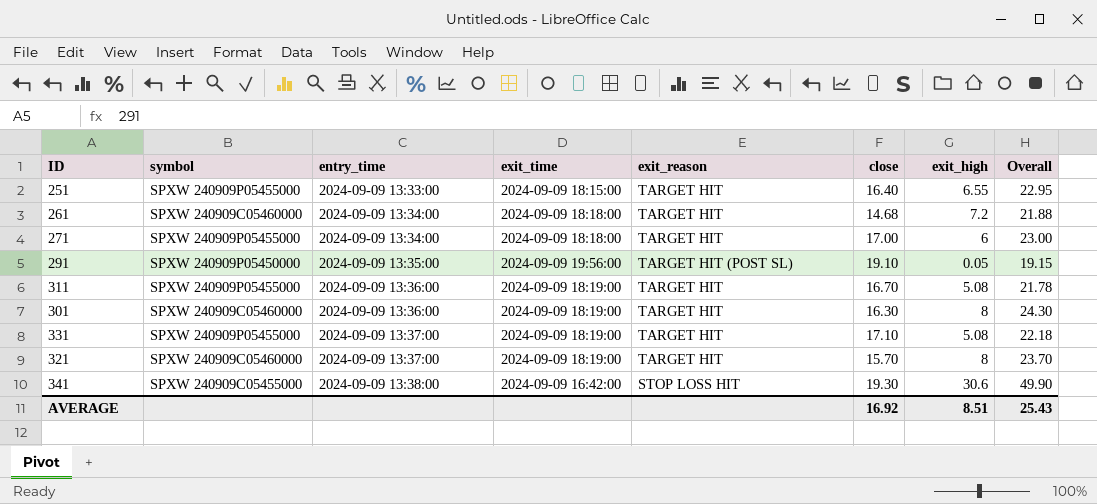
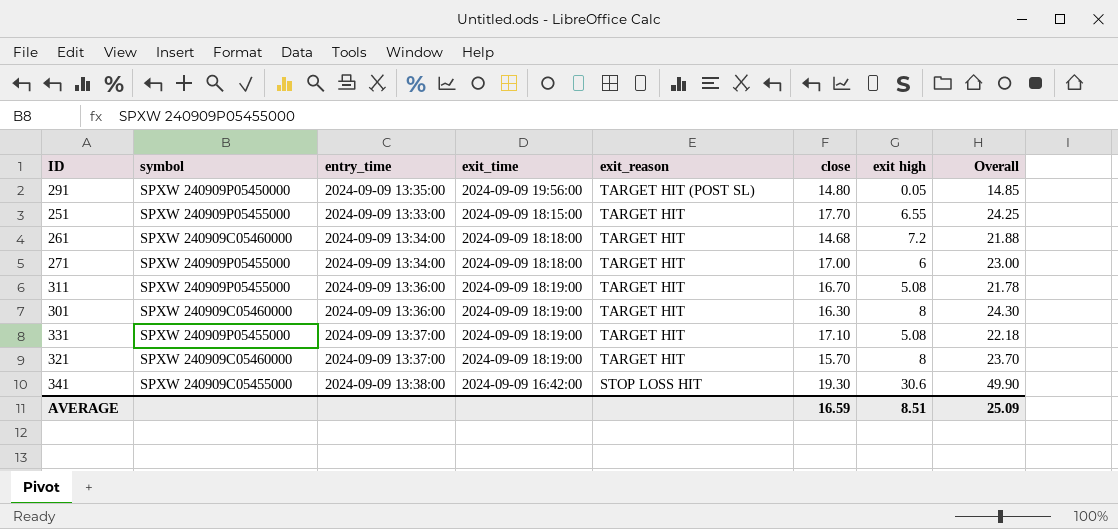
row order: entry_time ascending -> exit_reason descending
column name: exit_high -> exit high
291 | close: 19.10 -> 14.80
291 | Overall: 19.15 -> 14.85
251 | close: 16.40 -> 17.70
251 | Overall: 22.95 -> 24.25
AVERAGE | close: 16.92 -> 16.59
AVERAGE | Overall: 25.43 -> 25.09

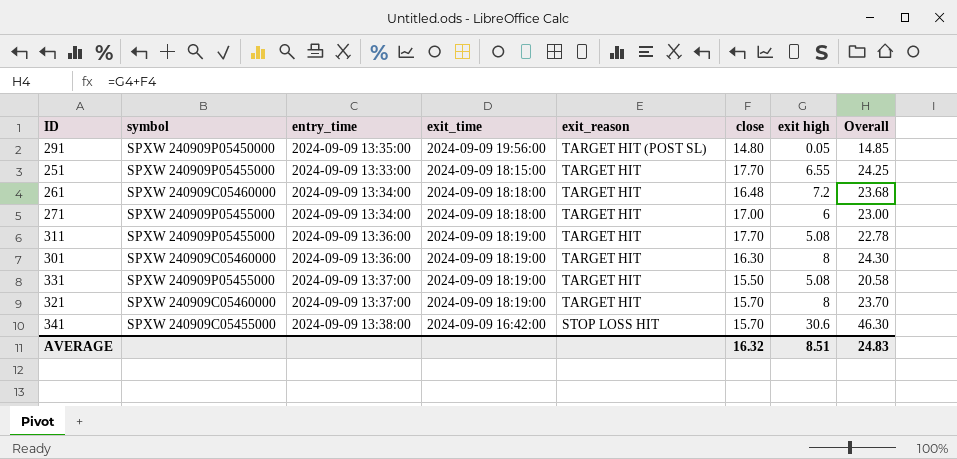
261 | close: 14.68 -> 16.48
261 | Overall: 21.88 -> 23.68
311 | close: 16.70 -> 17.70
311 | Overall: 21.78 -> 22.78
331 | close: 17.10 -> 15.50
331 | Overall: 22.18 -> 20.58
341 | close: 19.30 -> 15.70
341 | Overall: 49.90 -> 46.30
AVERAGE | close: 16.59 -> 16.32
AVERAGE | Overall: 25.09 -> 24.83

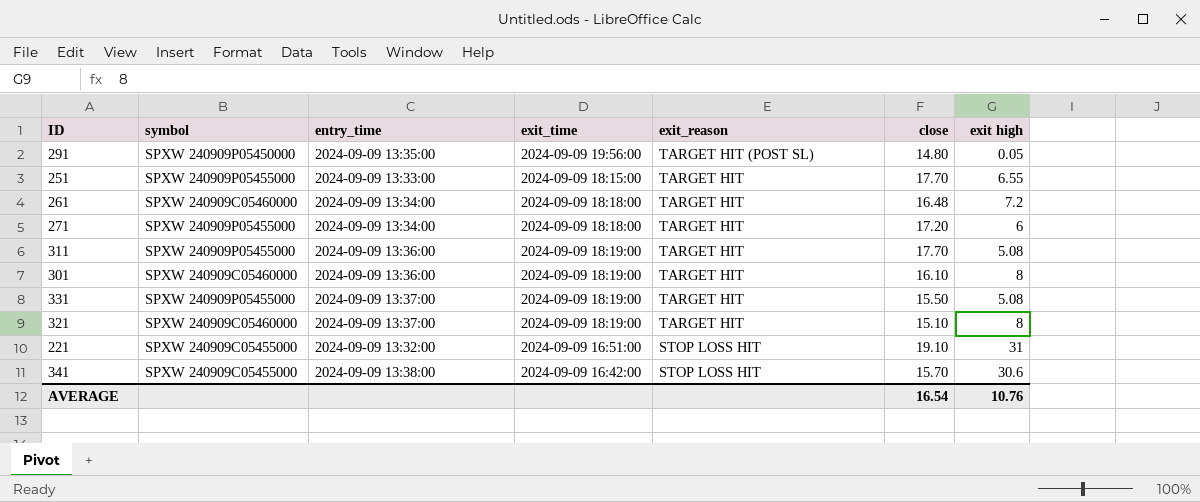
column Overall | formula: [close] + [exit high] -> none
271 | close: 17.00 -> 17.20
301 | close: 16.30 -> 16.10
321 | close: 15.70 -> 15.10
row 221: none -> SPXW 240909C05455000 | 2024-09-09 13:32:00 | 2024-09-09 16:51:00 | STOP LOSS HIT | 19.10 | 31
AVERAGE | close: 16.32 -> 16.54
AVERAGE | exit high: 8.51 -> 10.76

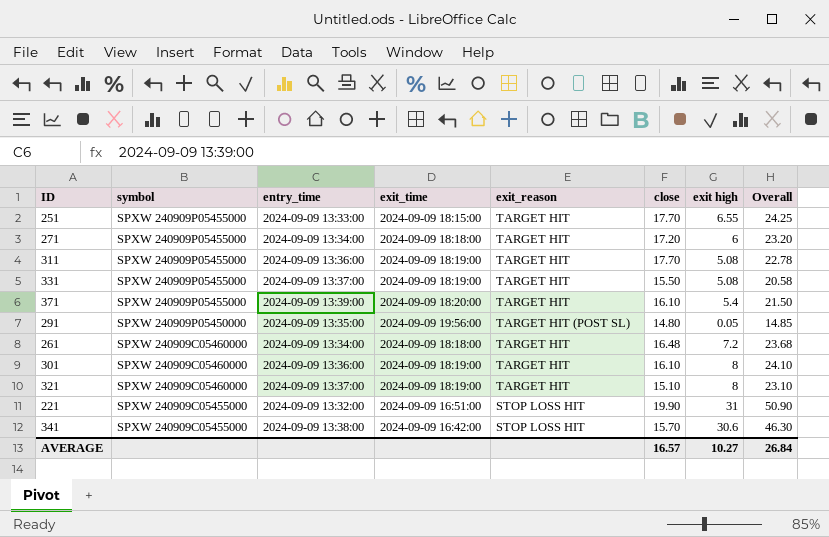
row order: exit_reason descending -> symbol descending
column Overall | formula: none -> [close] + [exit high]
row 371: none -> SPXW 240909P05455000 | 2024-09-09 13:39:00 | 2024-09-09 18:20:00 | TARGET HIT | 16.10 | 5.4 | 21.50
221 | close: 19.10 -> 19.90
AVERAGE | close: 16.54 -> 16.57
AVERAGE | exit high: 10.76 -> 10.27

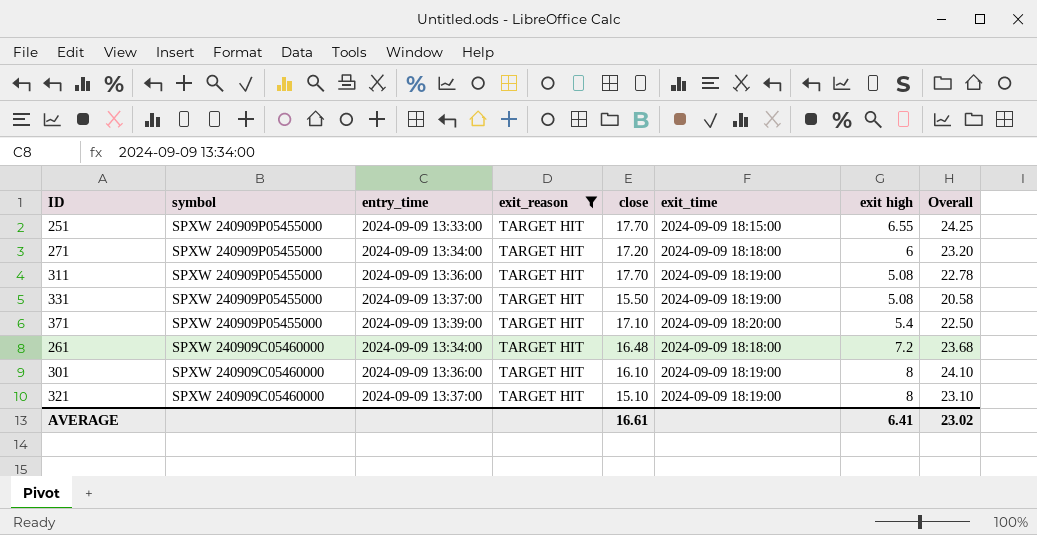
filter: none -> exit_reason = TARGET HIT
column exit_time | position: 4 -> 6
371 | close: 16.10 -> 17.10
371 | Overall: 21.50 -> 22.50
AVERAGE | close: 16.57 -> 16.61
AVERAGE | exit high: 10.27 -> 6.41
AVERAGE | Overall: 26.84 -> 23.02

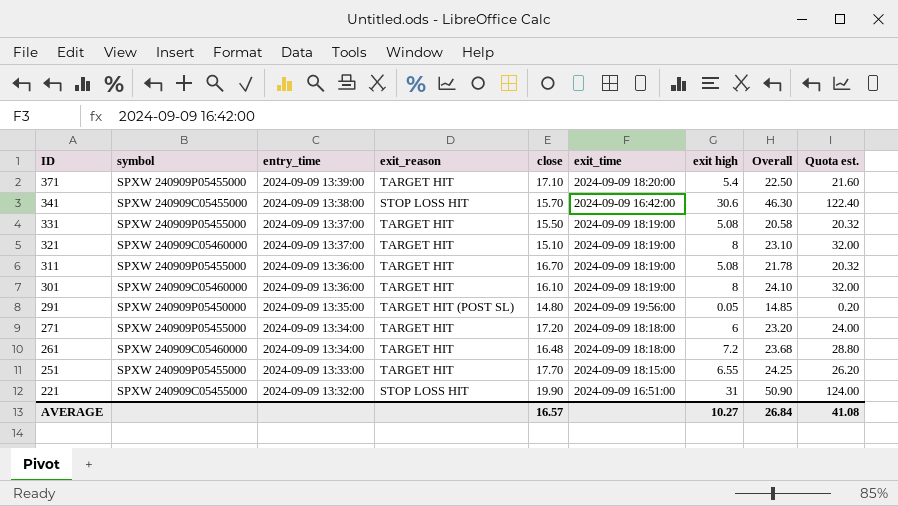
filter: exit_reason = TARGET HIT -> none
row order: symbol descending -> ID descending
column Quota est. | formula: none -> [exit high] * 4
311 | close: 17.70 -> 16.70
311 | Overall: 22.78 -> 21.78
AVERAGE | close: 16.61 -> 16.57
AVERAGE | exit high: 6.41 -> 10.27
AVERAGE | Overall: 23.02 -> 26.84

